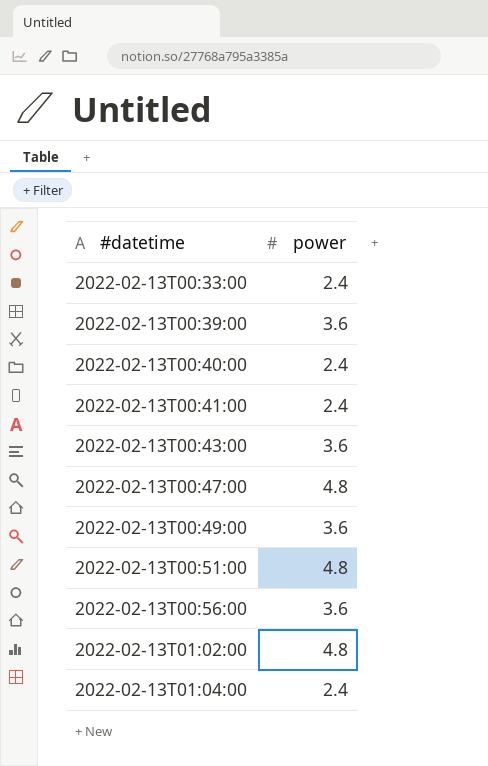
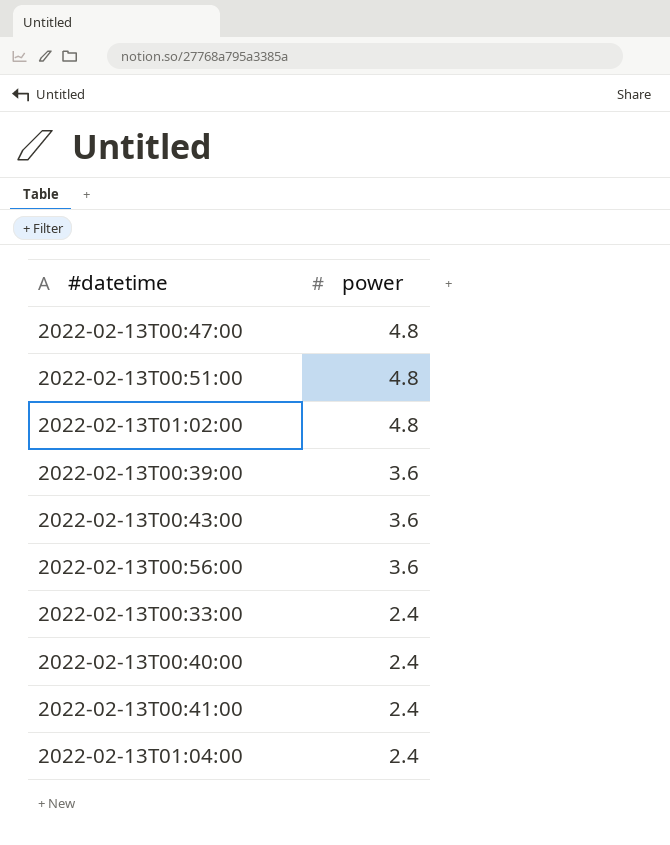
row order: #datetime ascending -> power descending
row 2022-02-13T00:49:00: 3.6 -> none

